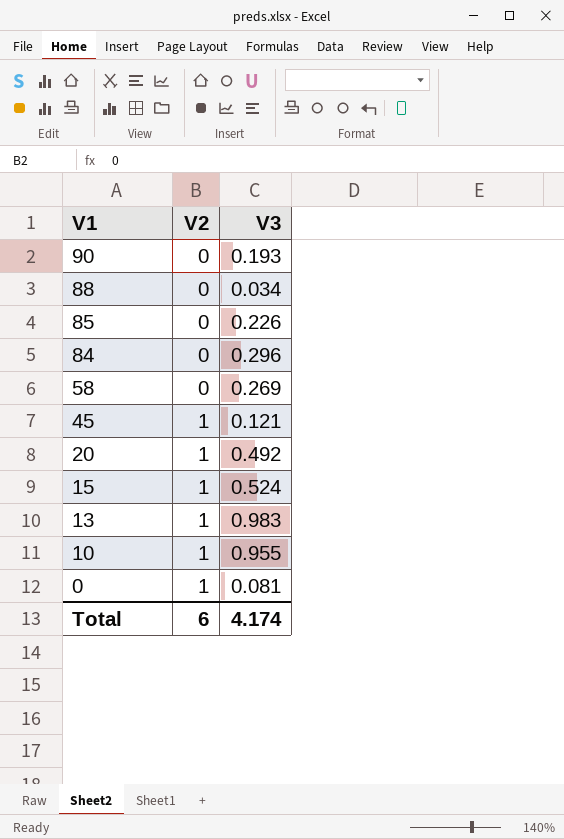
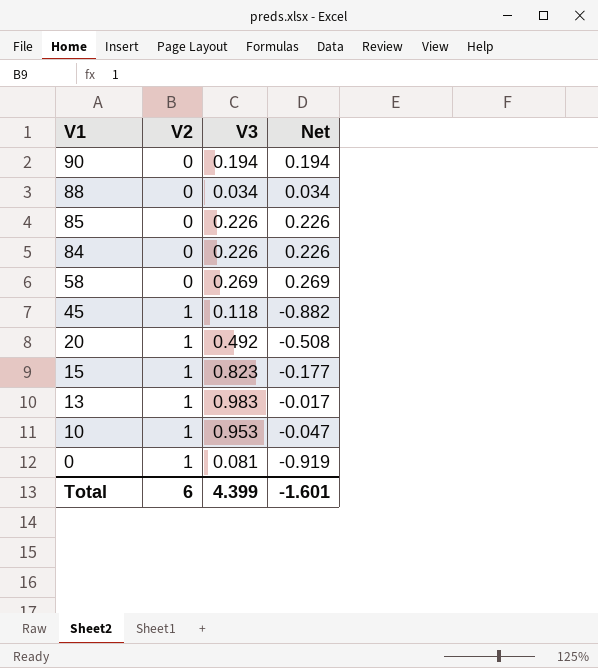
column Net | formula: none -> [V3] - [V2]
90 | V3: 0.193 -> 0.194
84 | V3: 0.296 -> 0.226
45 | V3: 0.121 -> 0.118
15 | V3: 0.524 -> 0.823
10 | V3: 0.955 -> 0.953
Total | V3: 4.174 -> 4.399

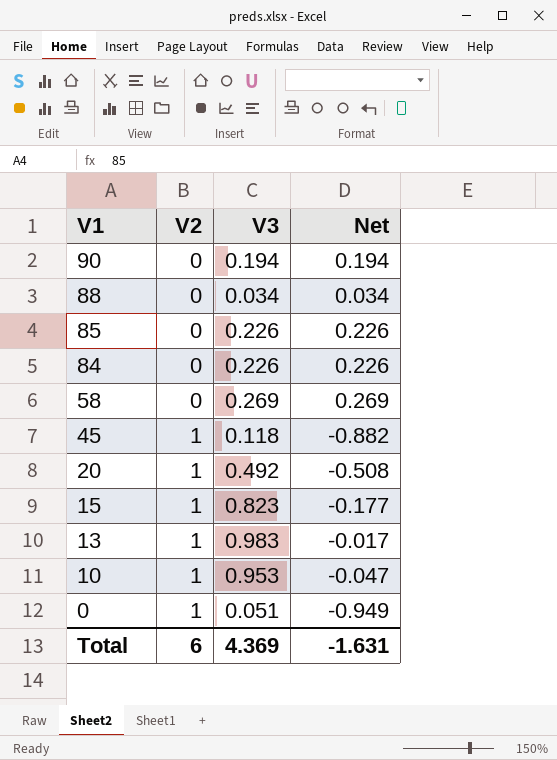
0 | V3: 0.081 -> 0.051
0 | Net: -0.919 -> -0.949
Total | V3: 4.399 -> 4.369
Total | Net: -1.601 -> -1.631

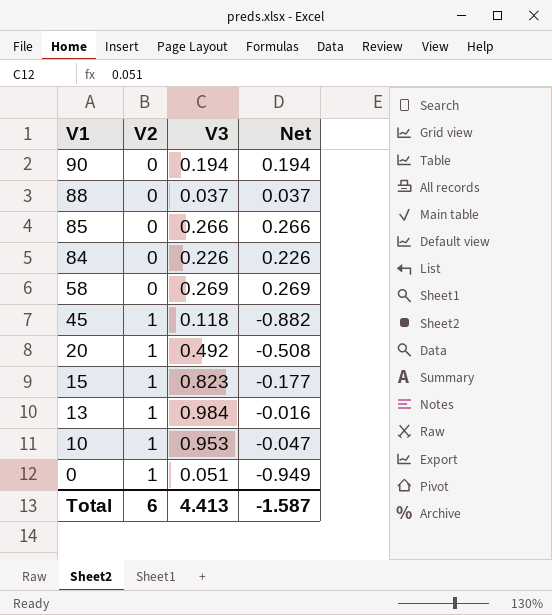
88 | V3: 0.034 -> 0.037
88 | Net: 0.034 -> 0.037
85 | V3: 0.226 -> 0.266
85 | Net: 0.226 -> 0.266
13 | V3: 0.983 -> 0.984
13 | Net: -0.017 -> -0.016
Total | V3: 4.369 -> 4.413
Total | Net: -1.631 -> -1.587

